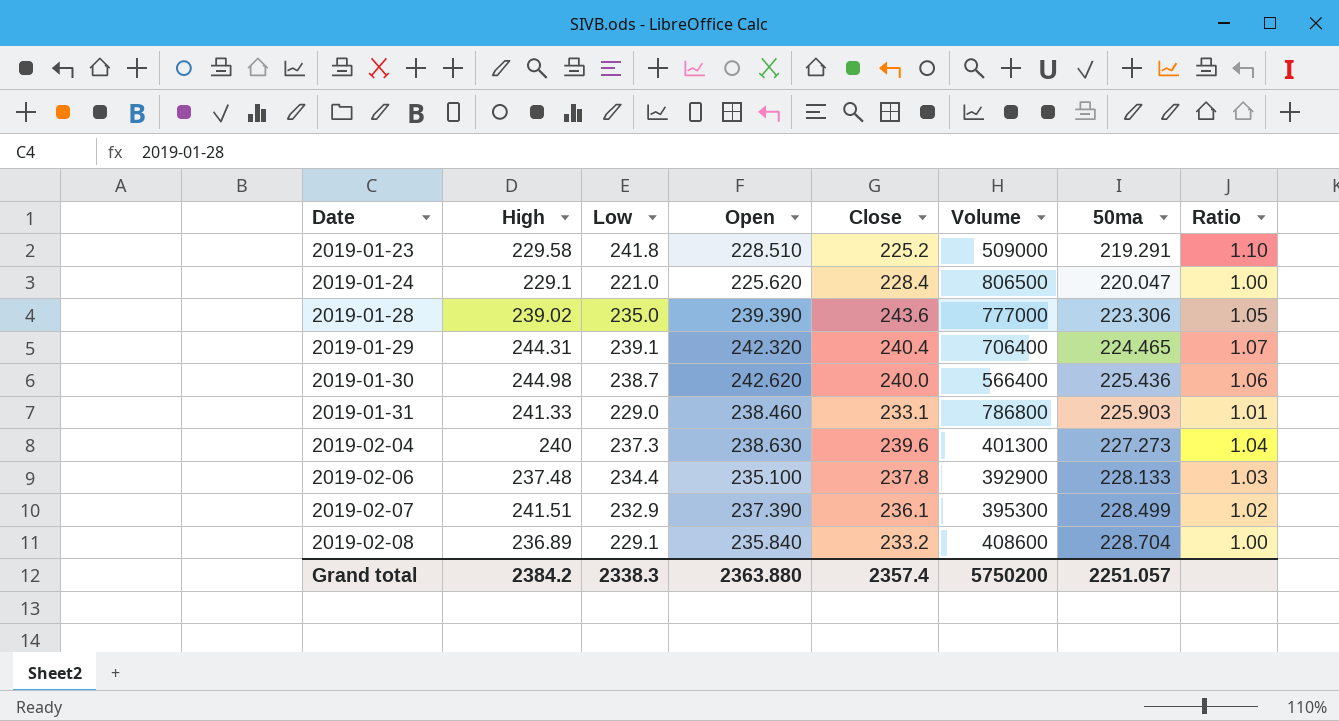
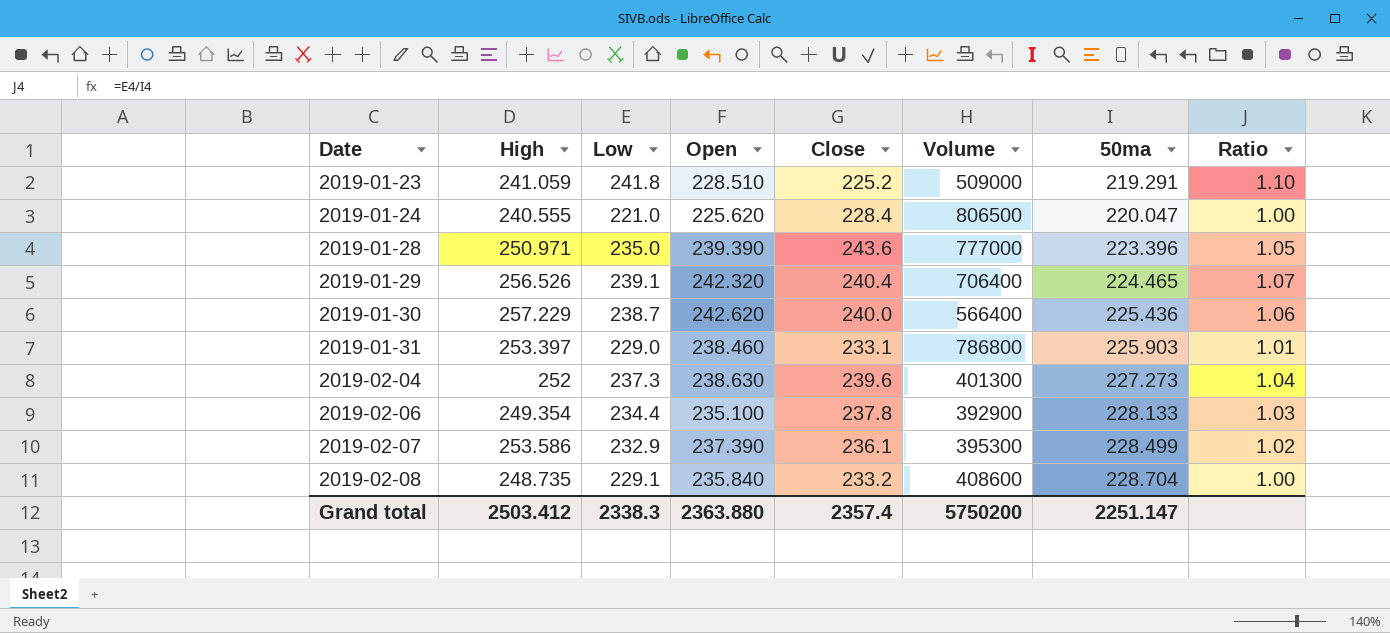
2019-01-23 | High: 229.58 -> 241.059
2019-01-24 | High: 229.1 -> 240.555
2019-01-28 | High: 239.02 -> 250.971
2019-01-28 | 50ma: 223.306 -> 223.396
2019-01-29 | High: 244.31 -> 256.526
2019-01-30 | High: 244.98 -> 257.229
2019-01-31 | High: 241.33 -> 253.397
2019-02-04 | High: 240 -> 252
2019-02-06 | High: 237.48 -> 249.354
2019-02-07 | High: 241.51 -> 253.586
2019-02-08 | High: 236.89 -> 248.735
Grand total | High: 2384.2 -> 2503.412
Grand total | 50ma: 2251.057 -> 2251.147

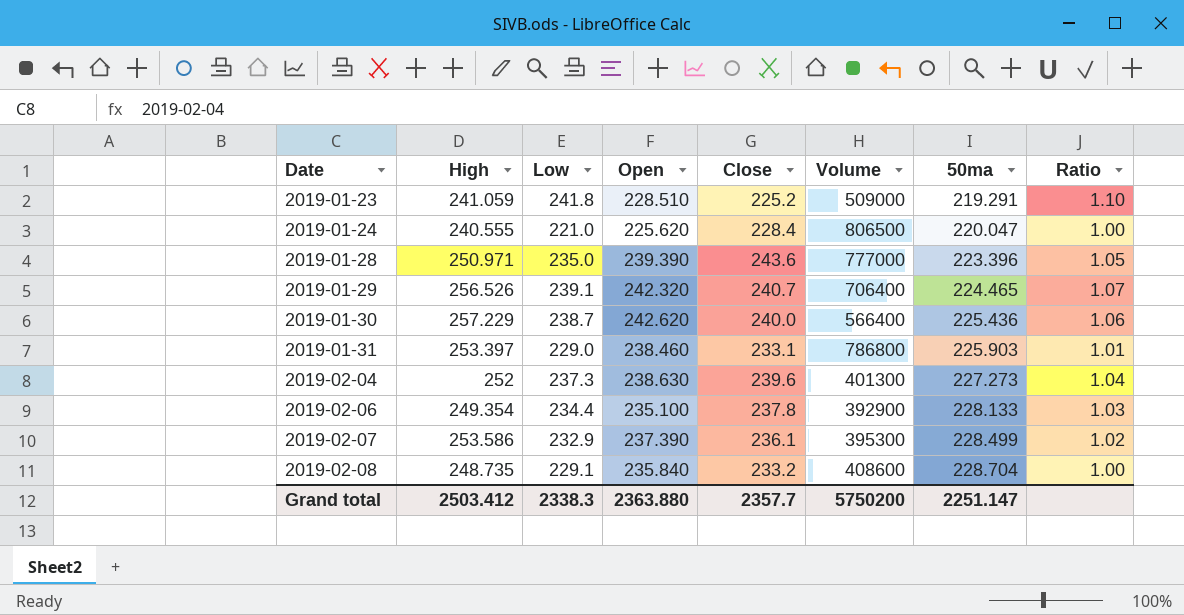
2019-01-29 | Close: 240.4 -> 240.7
Grand total | Close: 2357.4 -> 2357.7

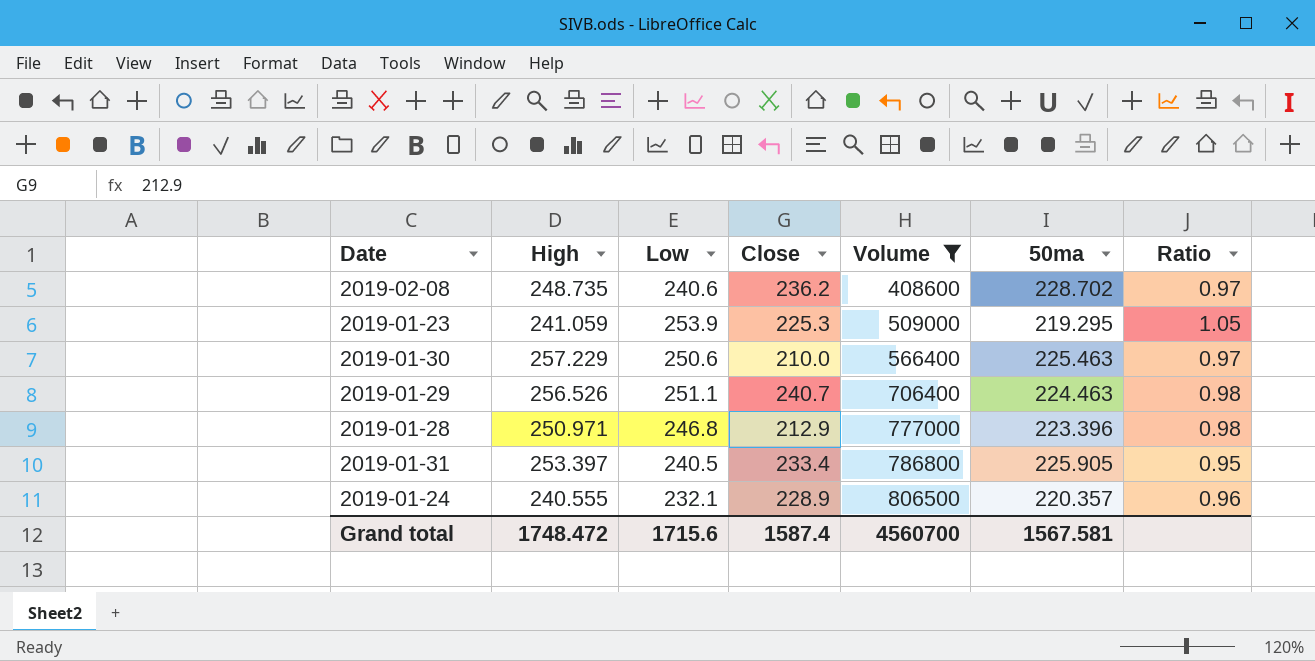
filter: none -> Volume >= 408600
row order: Date ascending -> Volume ascending
column Open | position: 4 -> none
column Ratio | formula: [Low] / [50ma] -> [Low] / [High]
2019-02-08 | Low: 229.1 -> 240.6
2019-02-08 | Close: 233.2 -> 236.2
2019-02-08 | 50ma: 228.704 -> 228.702
2019-01-23 | Low: 241.8 -> 253.9
2019-01-23 | Close: 225.2 -> 225.3
2019-01-23 | 50ma: 219.291 -> 219.295
2019-01-30 | Low: 238.7 -> 250.6
2019-01-30 | Close: 240.0 -> 210.0
2019-01-30 | 50ma: 225.436 -> 225.463
2019-01-29 | Low: 239.1 -> 251.1
2019-01-29 | 50ma: 224.465 -> 224.463
2019-01-28 | Low: 235.0 -> 246.8
2019-01-28 | Close: 243.6 -> 212.9
2019-01-31 | Low: 229.0 -> 240.5
2019-01-31 | Close: 233.1 -> 233.4
2019-01-31 | 50ma: 225.903 -> 225.905
2019-01-24 | Low: 221.0 -> 232.1
2019-01-24 | Close: 228.4 -> 228.9
2019-01-24 | 50ma: 220.047 -> 220.357
Grand total | High: 2503.412 -> 1748.472
Grand total | Low: 2338.3 -> 1715.6
Grand total | Close: 2357.7 -> 1587.4
Grand total | Volume: 5750200 -> 4560700
Grand total | 50ma: 2251.147 -> 1567.581

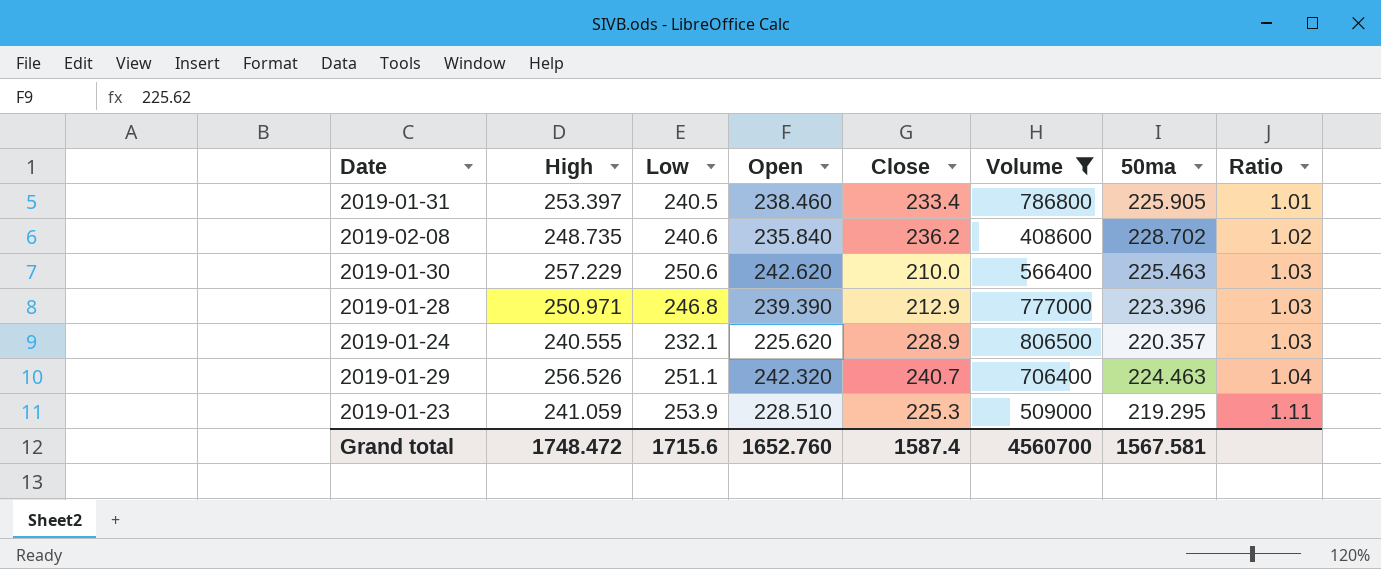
row order: Volume ascending -> Ratio ascending
column Open | position: none -> 4
column Ratio | formula: [Low] / [High] -> [Low] / [Open]

